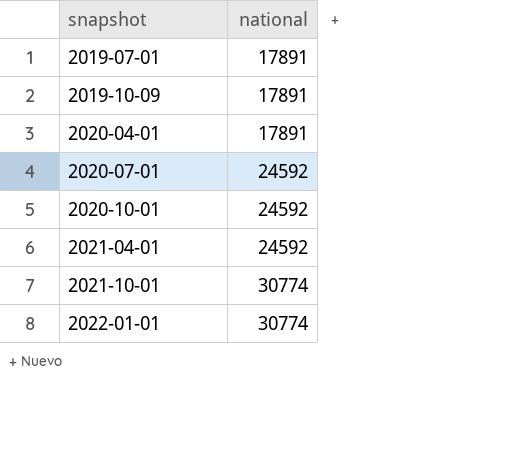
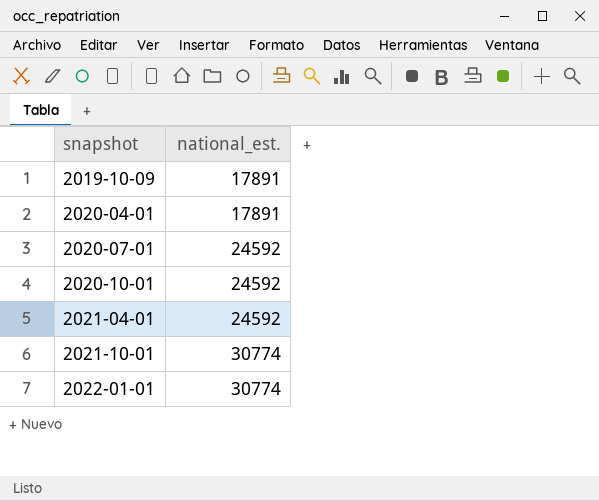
column name: national -> national_est.
row 2019-07-01: 17891 -> none

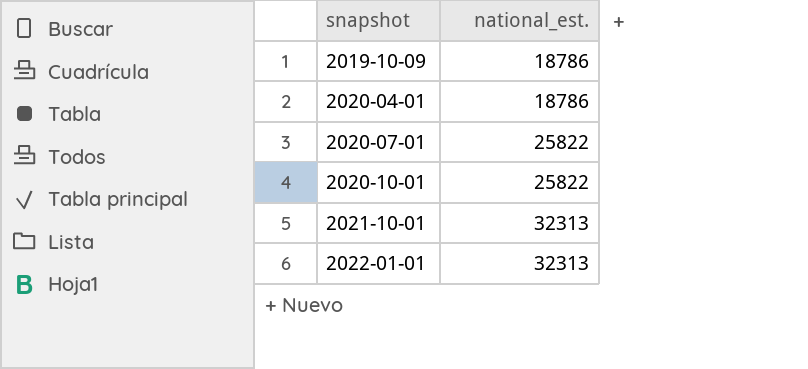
row 2021-04-01: 24592 -> none
2019-10-09 | national_est.: 17891 -> 18786
2020-04-01 | national_est.: 17891 -> 18786
2020-07-01 | national_est.: 24592 -> 25822
2020-10-01 | national_est.: 24592 -> 25822
2021-10-01 | national_est.: 30774 -> 32313
2022-01-01 | national_est.: 30774 -> 32313

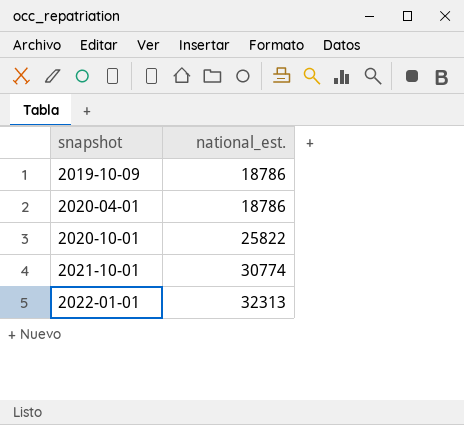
row 2020-07-01: 25822 -> none
2021-10-01 | national_est.: 32313 -> 30774

